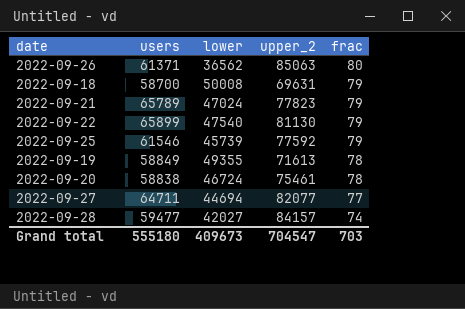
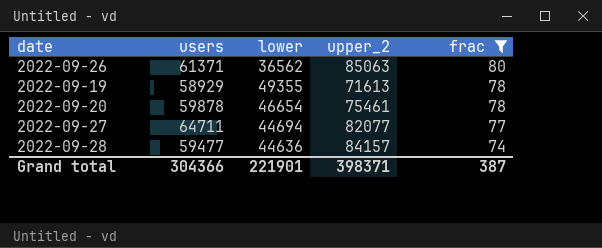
filter: none -> frac != 79
2022-09-19 | users: 58849 -> 58929
2022-09-20 | users: 58838 -> 59878
2022-09-20 | lower: 46724 -> 46654
2022-09-28 | lower: 42027 -> 44636
Grand total | users: 555180 -> 304366
Grand total | lower: 409673 -> 221901
Grand total | upper_2: 704547 -> 398371
Grand total | frac: 703 -> 387

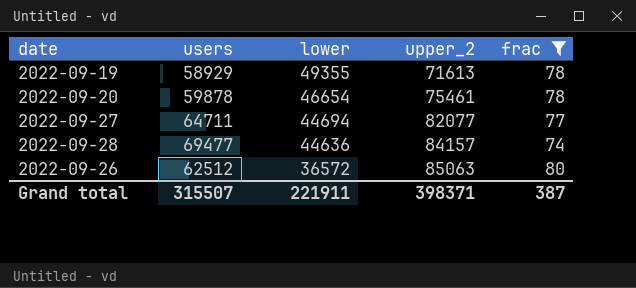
row order: frac descending -> lower descending
2022-09-28 | users: 59477 -> 69477
2022-09-26 | users: 61371 -> 62512
2022-09-26 | lower: 36562 -> 36572
Grand total | users: 304366 -> 315507
Grand total | lower: 221901 -> 221911

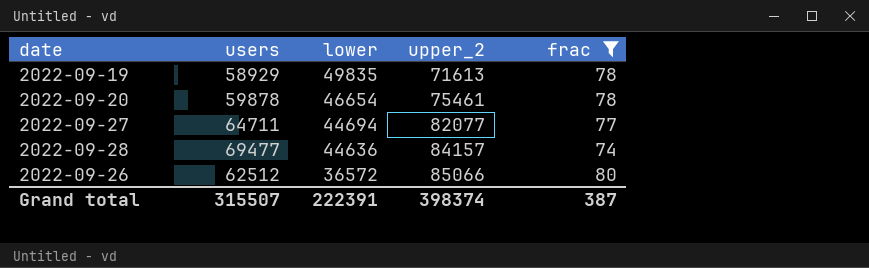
2022-09-19 | lower: 49355 -> 49835
2022-09-26 | upper_2: 85063 -> 85066
Grand total | lower: 221911 -> 222391
Grand total | upper_2: 398371 -> 398374

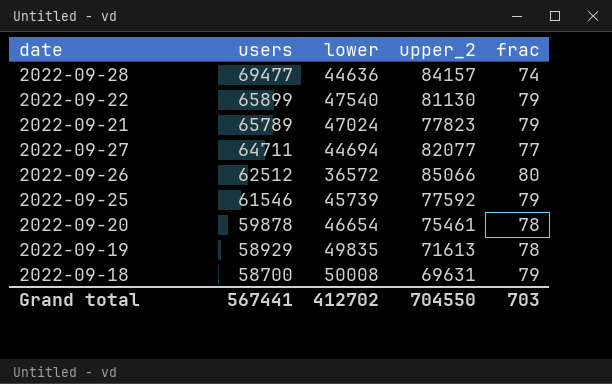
filter: frac != 79 -> none
row order: lower descending -> users descending
Grand total | users: 315507 -> 567441
Grand total | lower: 222391 -> 412702
Grand total | upper_2: 398374 -> 704550
Grand total | frac: 387 -> 703

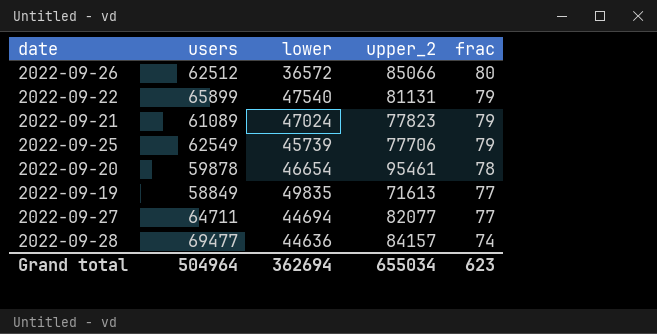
row order: users descending -> frac descending
row 2022-09-18: 58700 | 50008 | 69631 | 79 -> none
2022-09-22 | upper_2: 81130 -> 81131
2022-09-21 | users: 65789 -> 61089
2022-09-25 | users: 61546 -> 62549
2022-09-25 | upper_2: 77592 -> 77706
2022-09-20 | upper_2: 75461 -> 95461
2022-09-19 | users: 58929 -> 58849
2022-09-19 | frac: 78 -> 77
Grand total | users: 567441 -> 504964
Grand total | lower: 412702 -> 362694
Grand total | upper_2: 704550 -> 655034
Grand total | frac: 703 -> 623

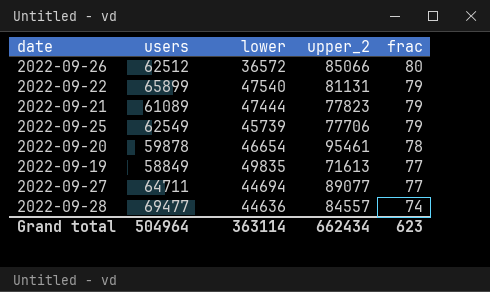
2022-09-21 | lower: 47024 -> 47444
2022-09-27 | upper_2: 82077 -> 89077
2022-09-28 | upper_2: 84157 -> 84557
Grand total | lower: 362694 -> 363114
Grand total | upper_2: 655034 -> 662434

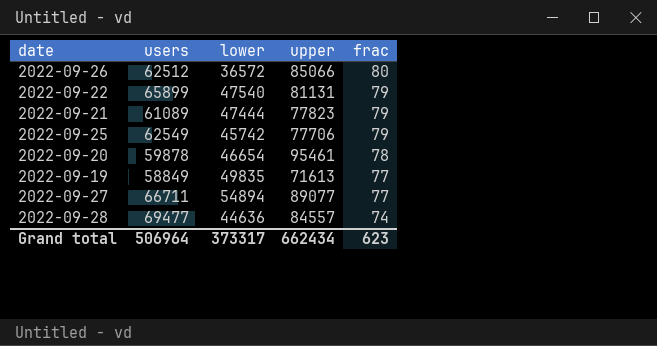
column name: upper_2 -> upper
2022-09-25 | lower: 45739 -> 45742
2022-09-27 | users: 64711 -> 66711
2022-09-27 | lower: 44694 -> 54894
Grand total | users: 504964 -> 506964
Grand total | lower: 363114 -> 373317

